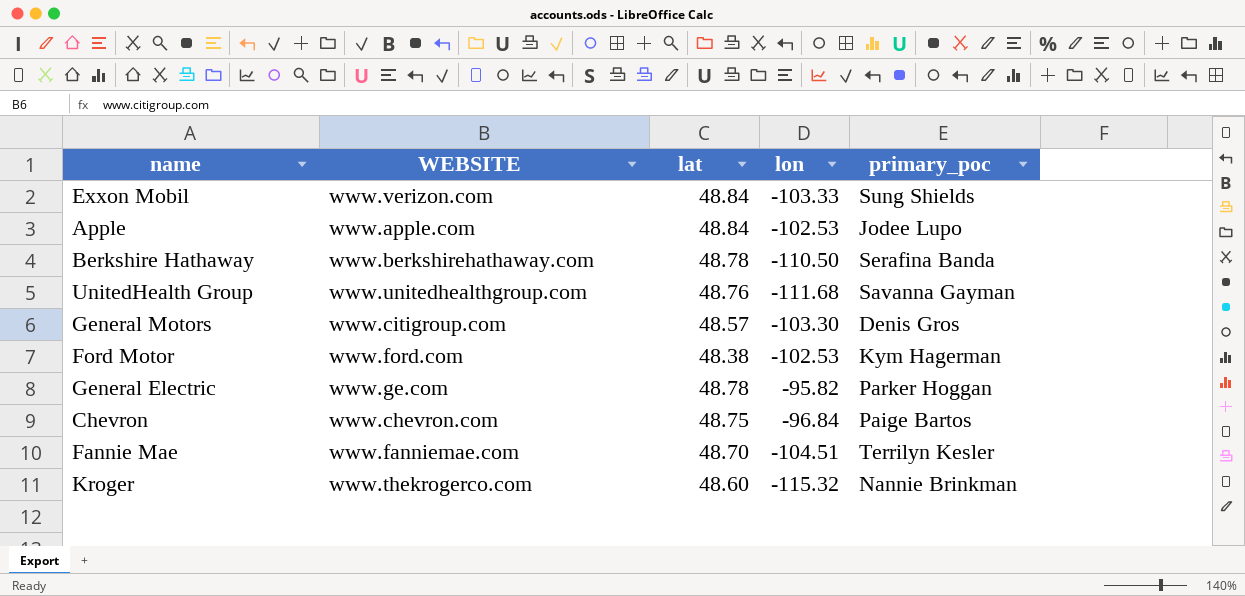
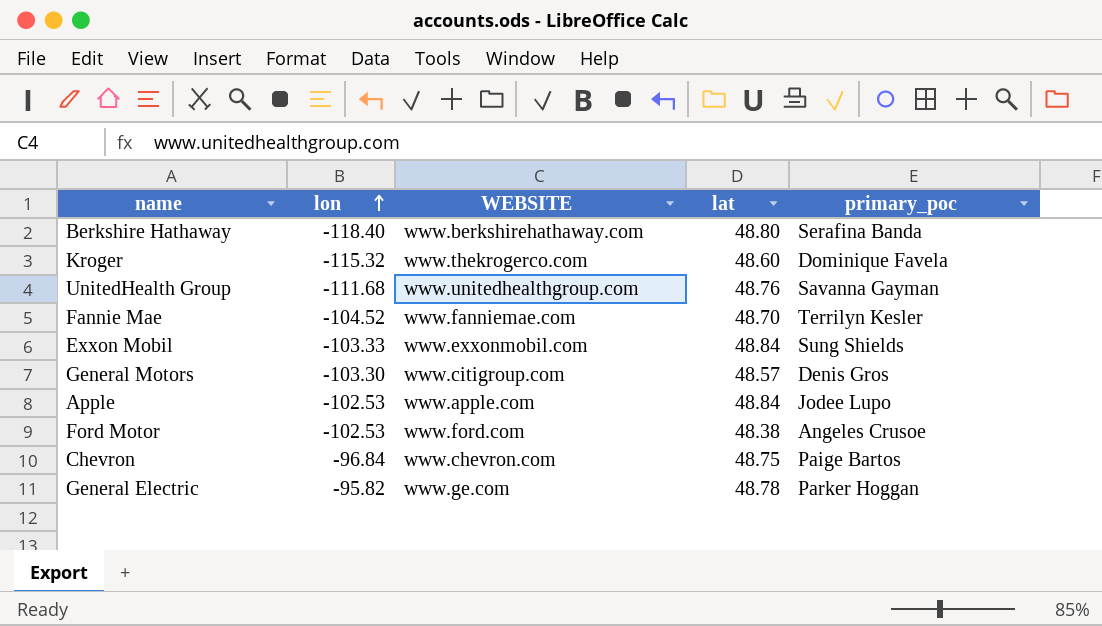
row order: none -> lon ascending
column lon | position: 4 -> 2
Berkshire Hathaway | lon: -110.50 -> -118.40
Berkshire Hathaway | lat: 48.78 -> 48.80
Kroger | primary_poc: Nannie Brinkman -> Dominique Favela
Fannie Mae | lon: -104.51 -> -104.52
Exxon Mobil | WEBSITE: www.verizon.com -> www.exxonmobil.com
Ford Motor | primary_poc: Kym Hagerman -> Angeles Crusoe

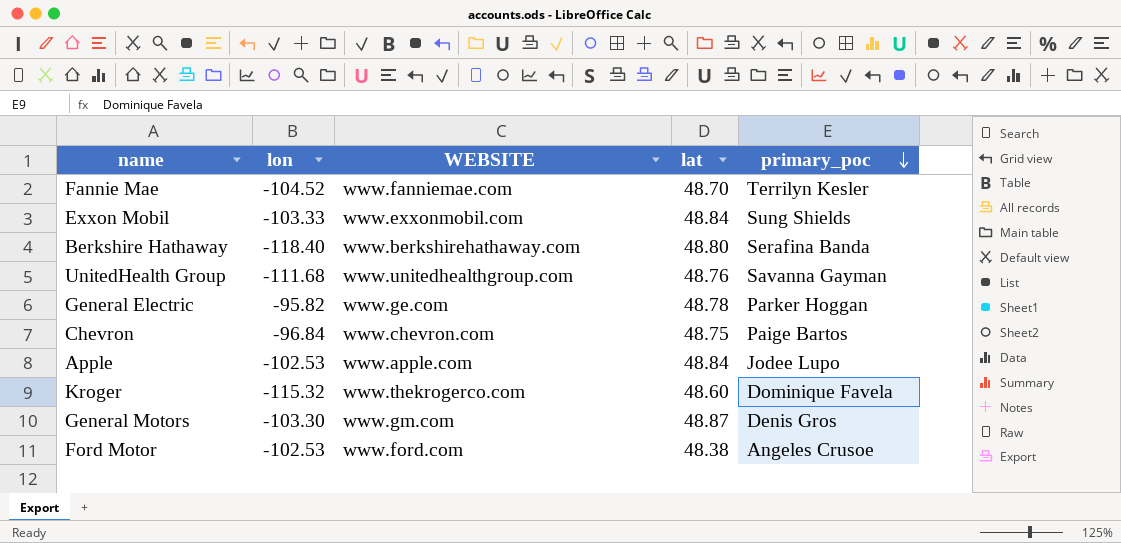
row order: lon ascending -> primary_poc descending
General Motors | WEBSITE: www.citigroup.com -> www.gm.com
General Motors | lat: 48.57 -> 48.87

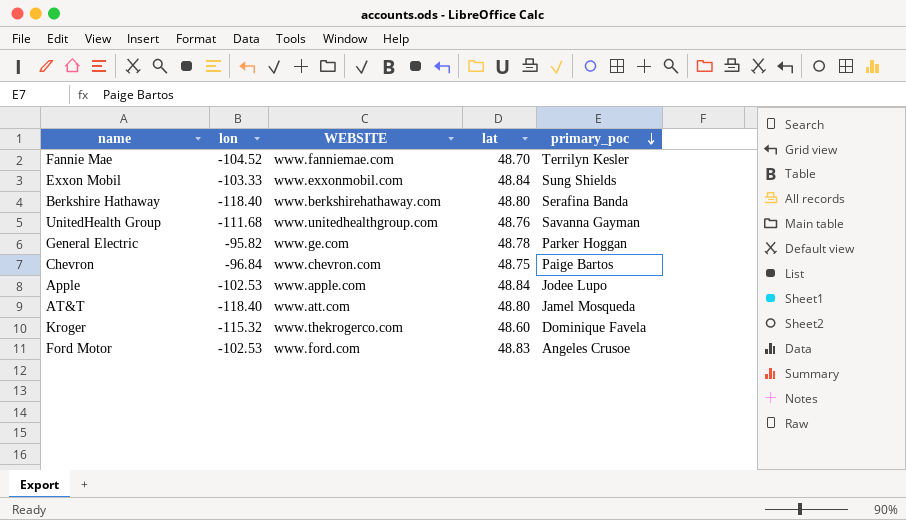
row General Motors: -103.30 | www.gm.com | 48.87 | Denis Gros -> none
row AT&T: none -> -118.40 | www.att.com | 48.80 | Jamel Mosqueda
Ford Motor | lat: 48.38 -> 48.83

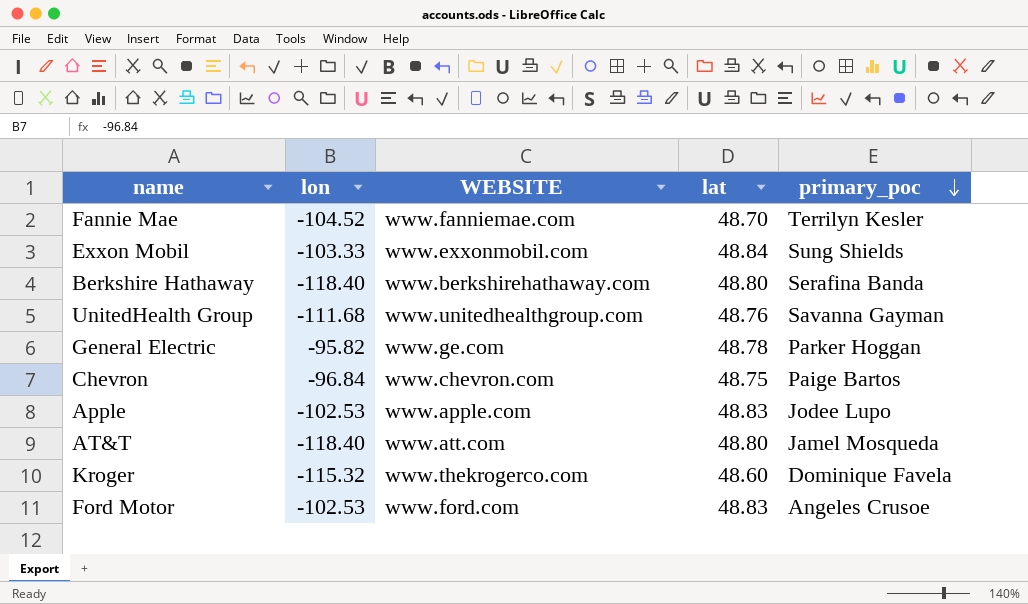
Apple | lat: 48.84 -> 48.83

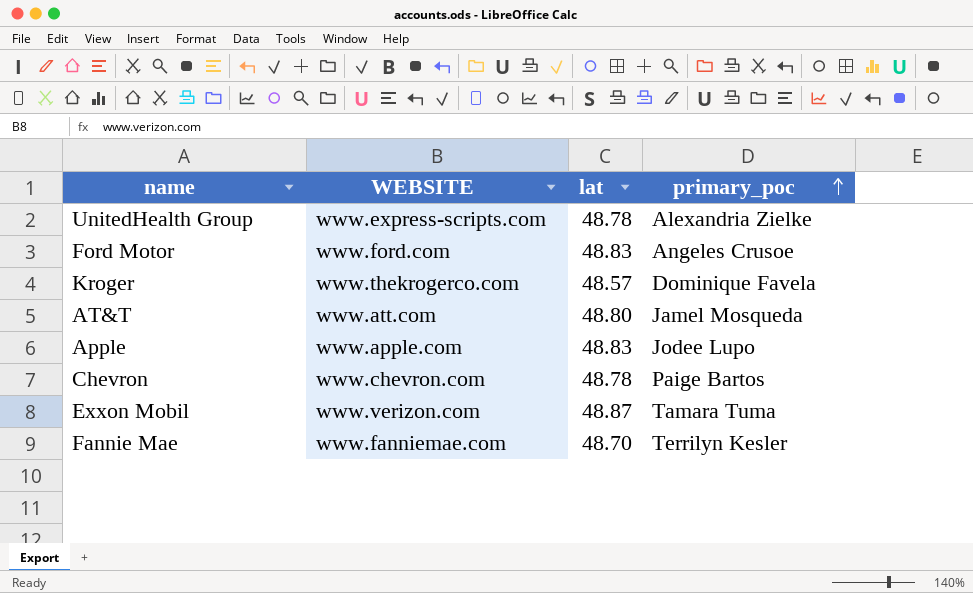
row order: primary_poc descending -> primary_poc ascending
column lon | position: 2 -> none
row Berkshire Hathaway: -118.40 | www.berkshirehathaway.com | 48.80 | Serafina Banda -> none
row General Electric: -95.82 | www.ge.com | 48.78 | Parker Hoggan -> none
UnitedHealth Group | WEBSITE: www.unitedhealthgroup.com -> www.express-scripts.com
UnitedHealth Group | lat: 48.76 -> 48.78
UnitedHealth Group | primary_poc: Savanna Gayman -> Alexandria Zielke
Kroger | lat: 48.60 -> 48.57
Chevron | lat: 48.75 -> 48.78
Exxon Mobil | WEBSITE: www.exxonmobil.com -> www.verizon.com
Exxon Mobil | lat: 48.84 -> 48.87
Exxon Mobil | primary_poc: Sung Shields -> Tamara Tuma

